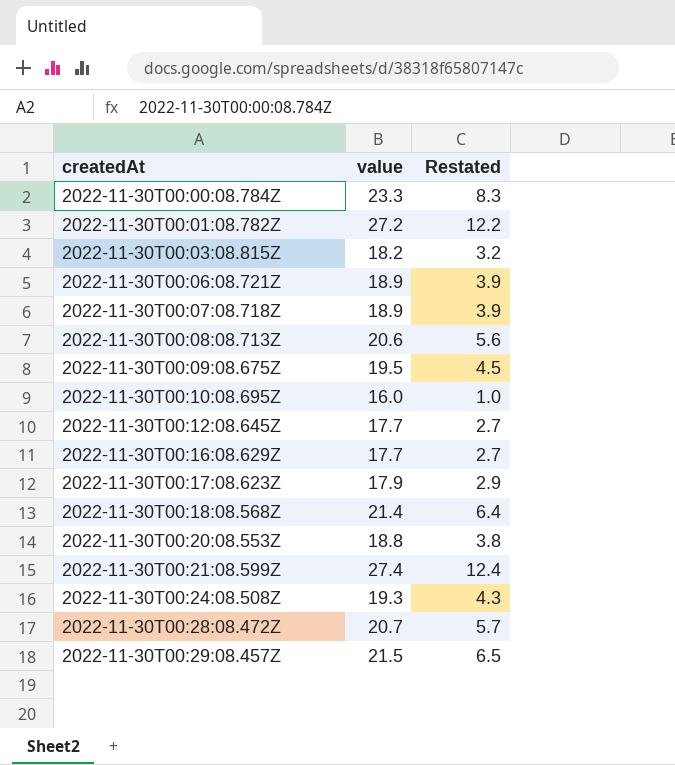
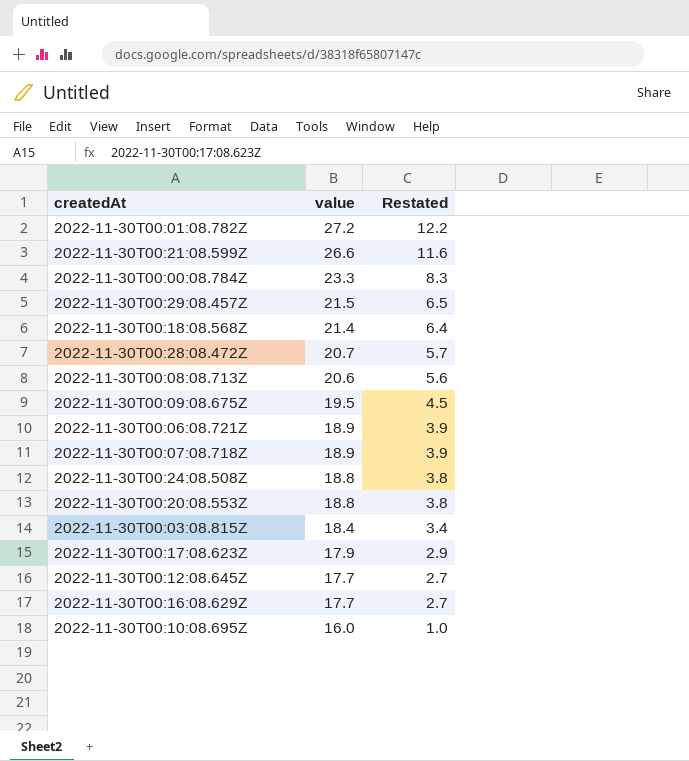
row order: createdAt ascending -> value descending
2022-11-30T00:21:08.599Z | value: 27.4 -> 26.6
2022-11-30T00:21:08.599Z | Restated: 12.4 -> 11.6
2022-11-30T00:24:08.508Z | value: 19.3 -> 18.8
2022-11-30T00:24:08.508Z | Restated: 4.3 -> 3.8
2022-11-30T00:03:08.815Z | value: 18.2 -> 18.4
2022-11-30T00:03:08.815Z | Restated: 3.2 -> 3.4

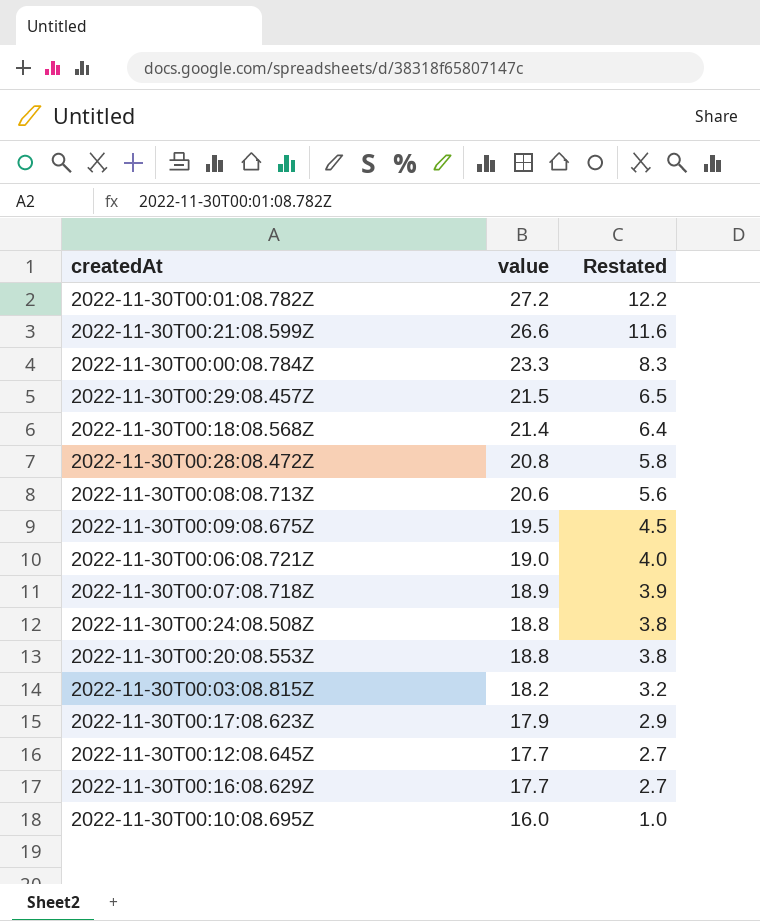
2022-11-30T00:28:08.472Z | value: 20.7 -> 20.8
2022-11-30T00:28:08.472Z | Restated: 5.7 -> 5.8
2022-11-30T00:06:08.721Z | value: 18.9 -> 19.0
2022-11-30T00:06:08.721Z | Restated: 3.9 -> 4.0
2022-11-30T00:03:08.815Z | value: 18.4 -> 18.2
2022-11-30T00:03:08.815Z | Restated: 3.4 -> 3.2

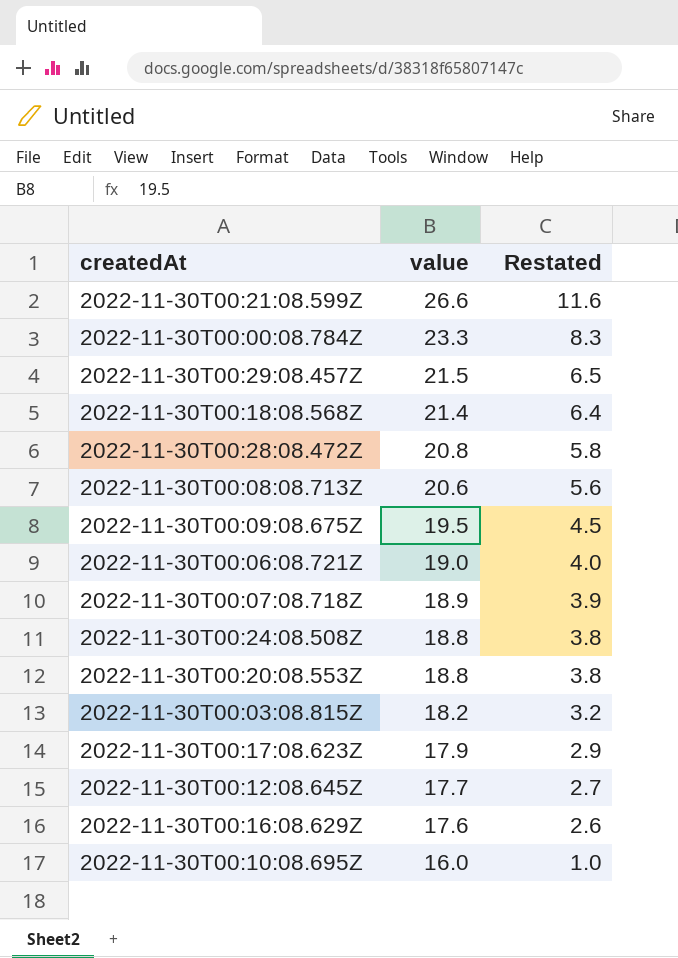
row 2022-11-30T00:01:08.782Z: 27.2 | 12.2 -> none
2022-11-30T00:16:08.629Z | value: 17.7 -> 17.6
2022-11-30T00:16:08.629Z | Restated: 2.7 -> 2.6

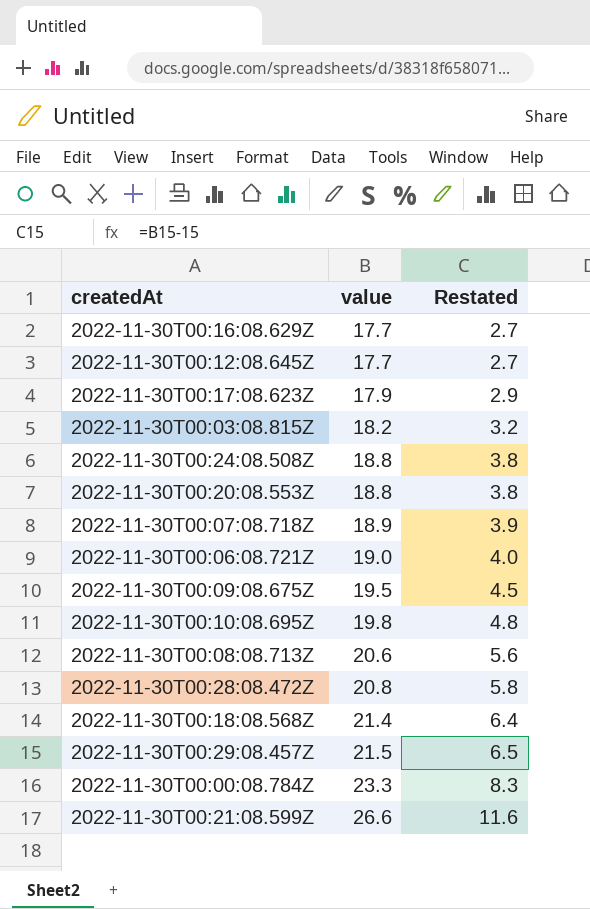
row order: value descending -> value ascending
2022-11-30T00:16:08.629Z | value: 17.6 -> 17.7
2022-11-30T00:16:08.629Z | Restated: 2.6 -> 2.7
2022-11-30T00:10:08.695Z | value: 16.0 -> 19.8
2022-11-30T00:10:08.695Z | Restated: 1.0 -> 4.8

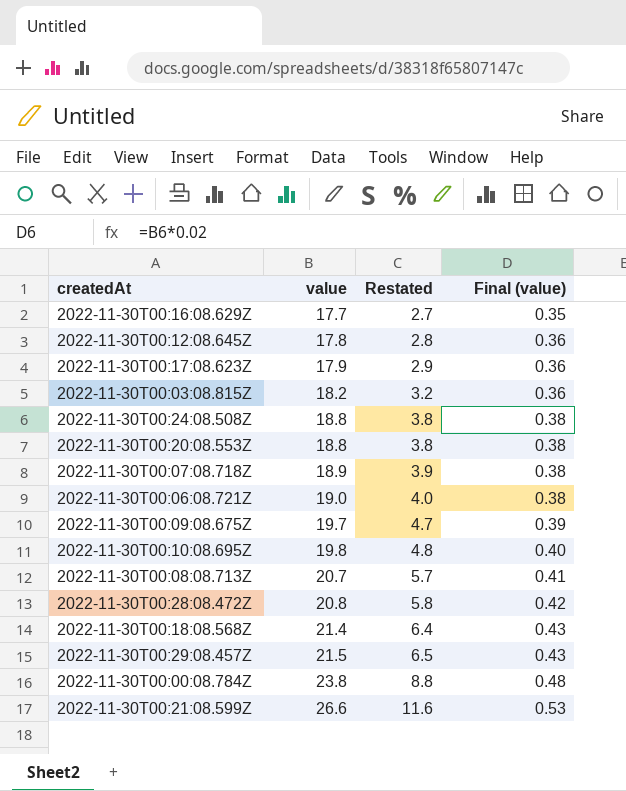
column Final (value) | formula: none -> [value] * 0.02
2022-11-30T00:12:08.645Z | value: 17.7 -> 17.8
2022-11-30T00:12:08.645Z | Restated: 2.7 -> 2.8
2022-11-30T00:09:08.675Z | value: 19.5 -> 19.7
2022-11-30T00:09:08.675Z | Restated: 4.5 -> 4.7
2022-11-30T00:08:08.713Z | value: 20.6 -> 20.7
2022-11-30T00:08:08.713Z | Restated: 5.6 -> 5.7
2022-11-30T00:00:08.784Z | value: 23.3 -> 23.8
2022-11-30T00:00:08.784Z | Restated: 8.3 -> 8.8

